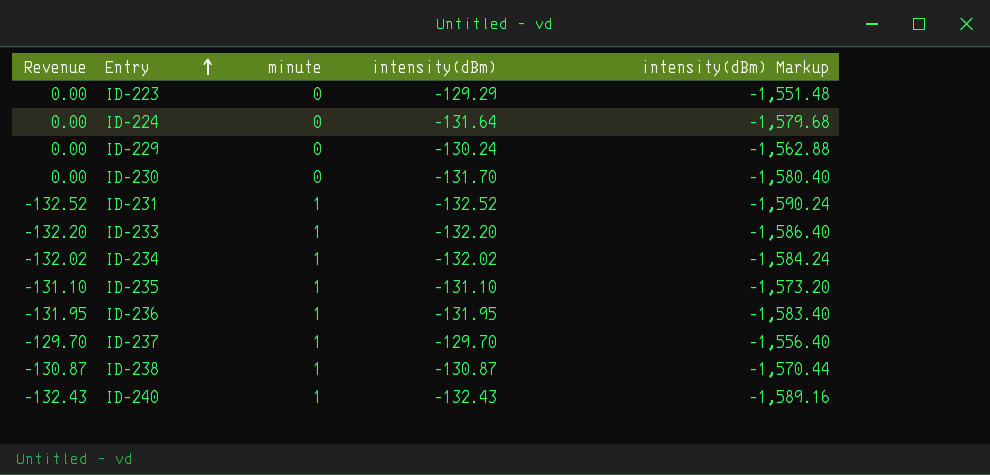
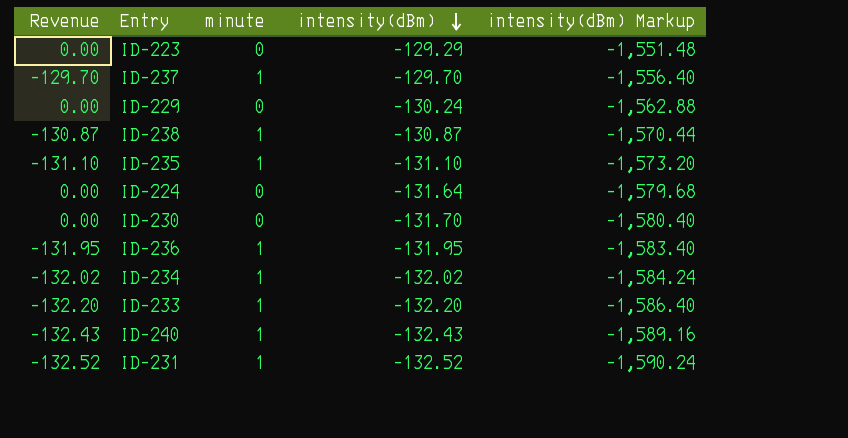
row order: Entry ascending -> intensity(dBm) descending

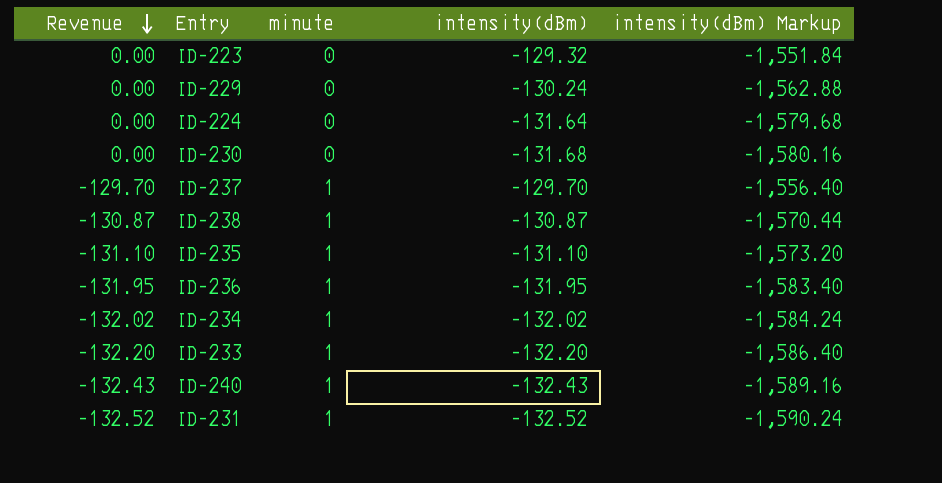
row order: intensity(dBm) descending -> Revenue descending
ID-223 | intensity(dBm): -129.29 -> -129.32
ID-223 | intensity(dBm) Markup: -1,551.48 -> -1,551.84
ID-230 | intensity(dBm): -131.70 -> -131.68
ID-230 | intensity(dBm) Markup: -1,580.40 -> -1,580.16

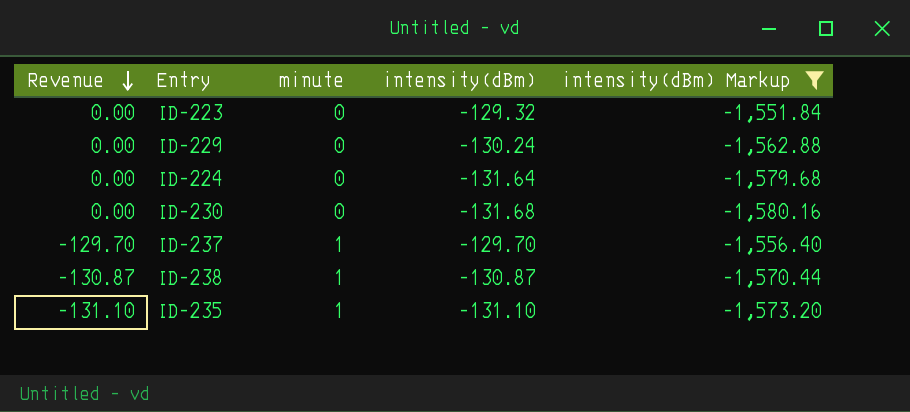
filter: none -> intensity(dBm) Markup >= -1,580.16

